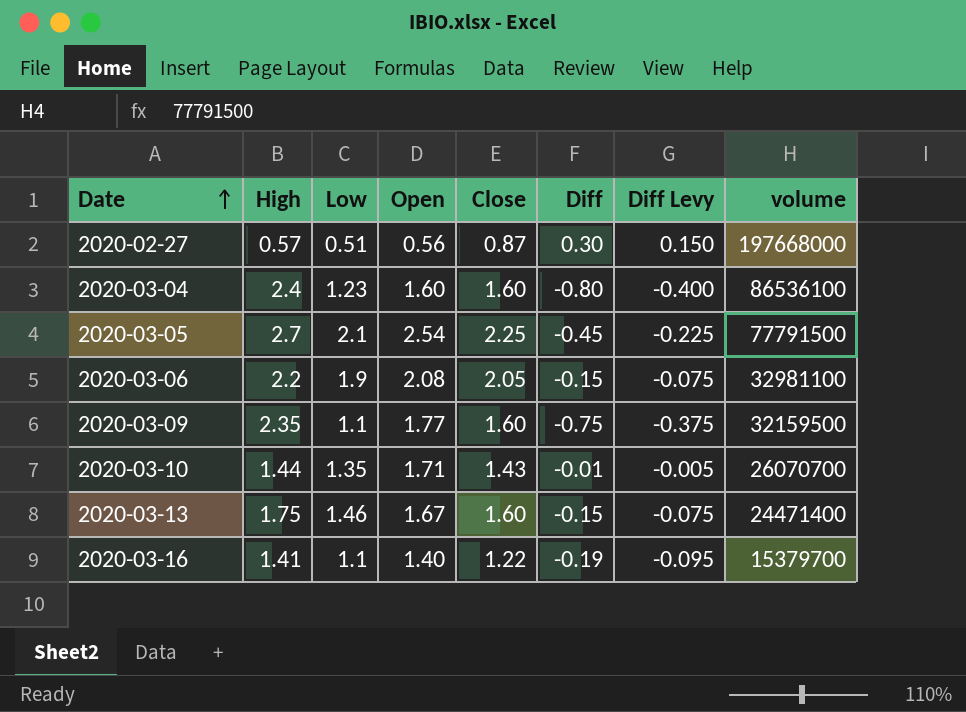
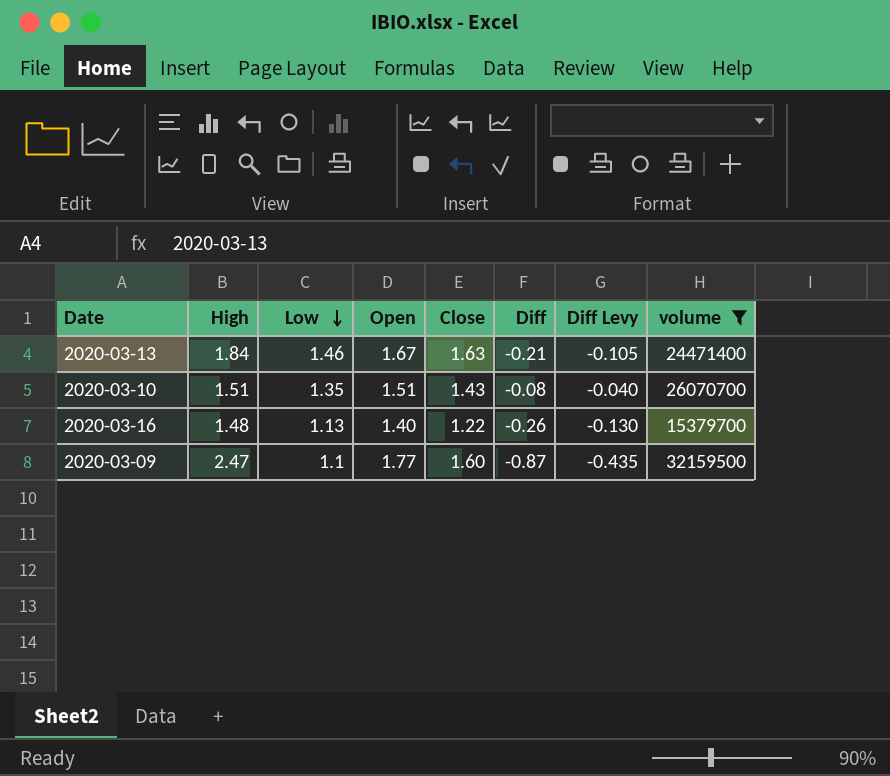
filter: none -> volume <= 32159500
row order: Date ascending -> Low descending
2020-03-13 | High: 1.75 -> 1.84
2020-03-13 | Close: 1.60 -> 1.63
2020-03-13 | Diff: -0.15 -> -0.21
2020-03-13 | Diff Levy: -0.075 -> -0.105
2020-03-10 | High: 1.44 -> 1.51
2020-03-10 | Open: 1.71 -> 1.51
2020-03-10 | Diff: -0.01 -> -0.08
2020-03-10 | Diff Levy: -0.005 -> -0.040
2020-03-16 | High: 1.41 -> 1.48
2020-03-16 | Low: 1.1 -> 1.13
2020-03-16 | Diff: -0.19 -> -0.26
2020-03-16 | Diff Levy: -0.095 -> -0.130
2020-03-09 | High: 2.35 -> 2.47
2020-03-09 | Diff: -0.75 -> -0.87
2020-03-09 | Diff Levy: -0.375 -> -0.435

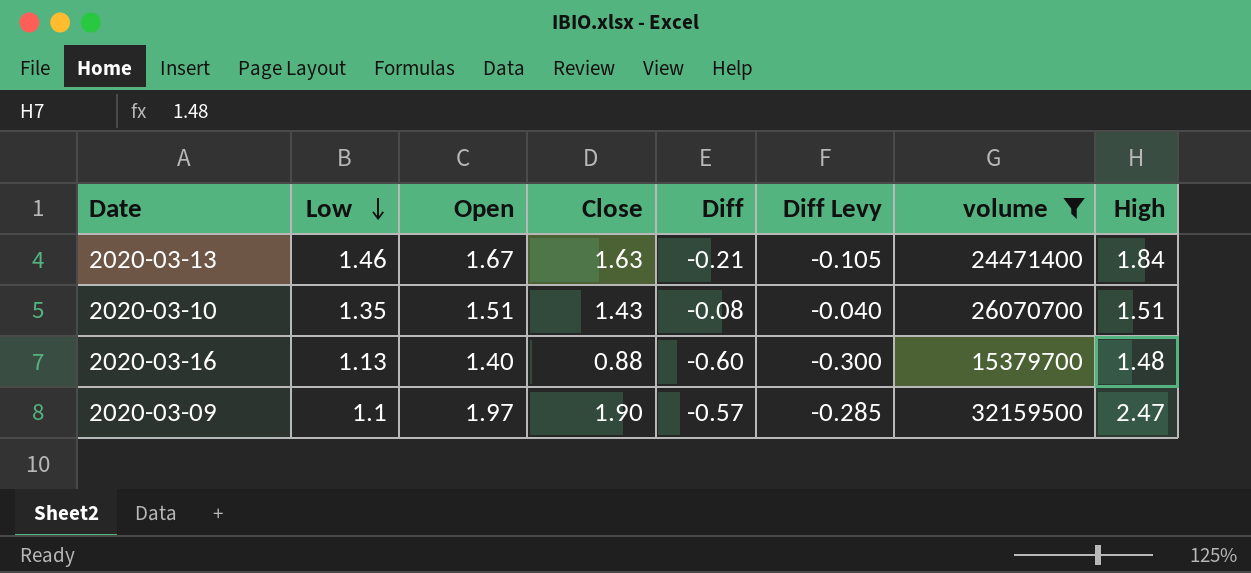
column High | position: 2 -> 8
2020-03-16 | Close: 1.22 -> 0.88
2020-03-16 | Diff: -0.26 -> -0.60
2020-03-16 | Diff Levy: -0.130 -> -0.300
2020-03-09 | Open: 1.77 -> 1.97
2020-03-09 | Close: 1.60 -> 1.90
2020-03-09 | Diff: -0.87 -> -0.57
2020-03-09 | Diff Levy: -0.435 -> -0.285

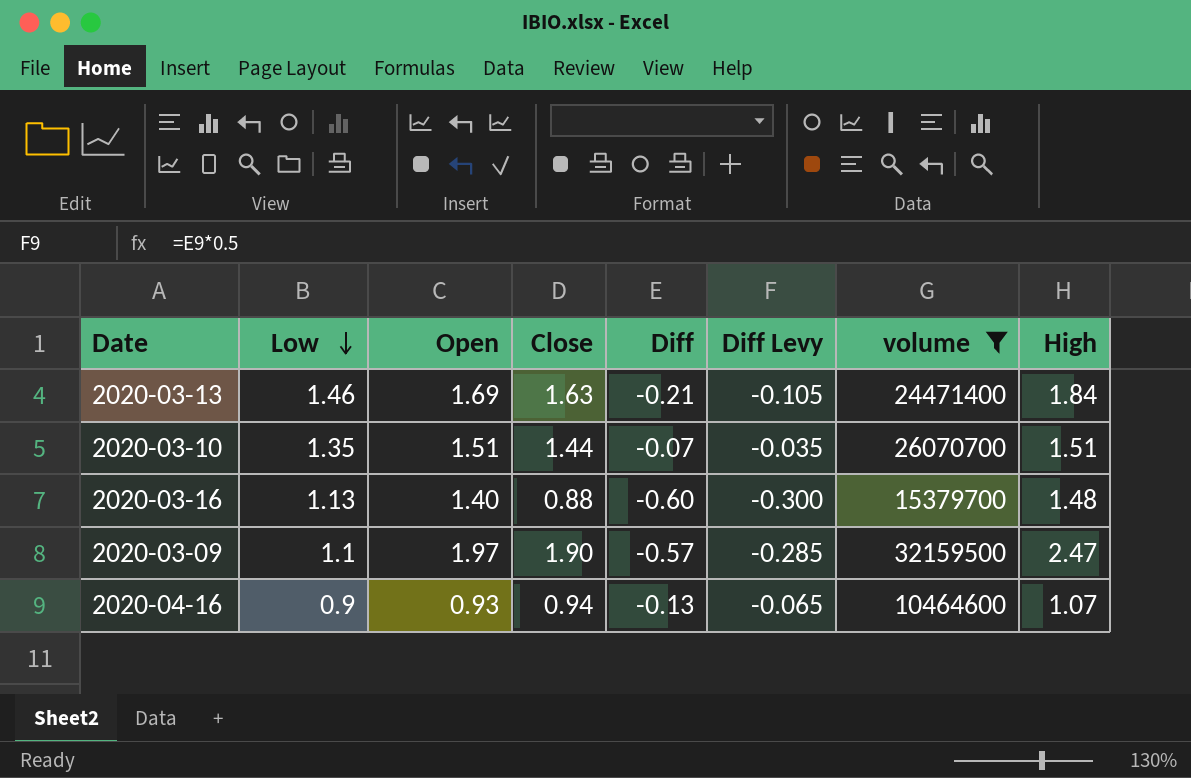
2020-03-13 | Open: 1.67 -> 1.69
2020-03-10 | Close: 1.43 -> 1.44
2020-03-10 | Diff: -0.08 -> -0.07
2020-03-10 | Diff Levy: -0.040 -> -0.035
row 2020-04-16: none -> 0.9 | 0.93 | 0.94 | -0.13 | -0.065 | 10464600 | 1.07

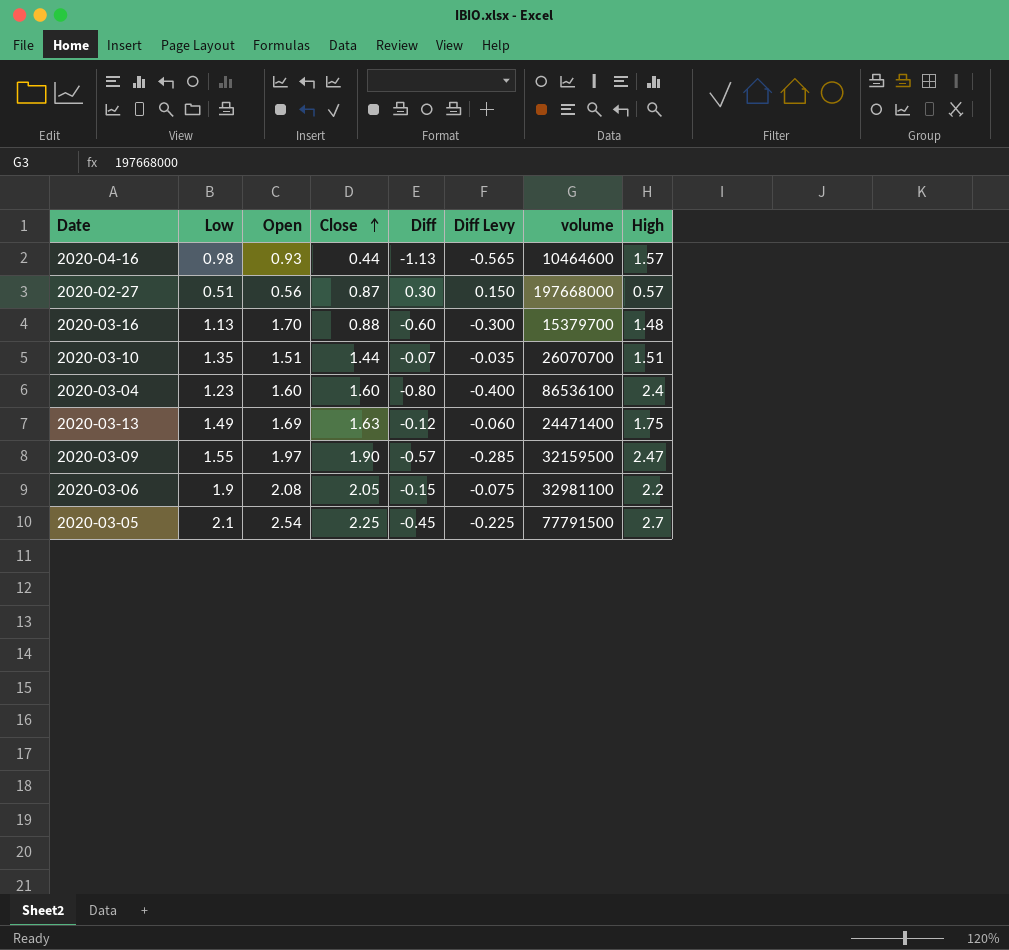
filter: volume <= 32159500 -> none
row order: Low descending -> Close ascending
2020-04-16 | Low: 0.9 -> 0.98
2020-04-16 | Close: 0.94 -> 0.44
2020-04-16 | Diff: -0.13 -> -1.13
2020-04-16 | Diff Levy: -0.065 -> -0.565
2020-04-16 | High: 1.07 -> 1.57
2020-03-16 | Open: 1.40 -> 1.70
2020-03-13 | Low: 1.46 -> 1.49
2020-03-13 | Diff: -0.21 -> -0.12
2020-03-13 | Diff Levy: -0.105 -> -0.060
2020-03-13 | High: 1.84 -> 1.75
2020-03-09 | Low: 1.1 -> 1.55

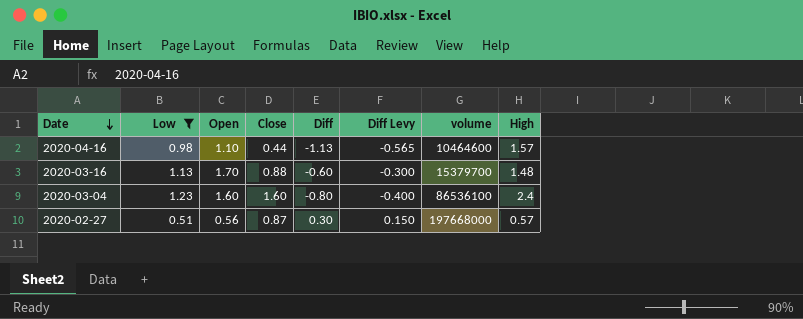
filter: none -> Low <= 1.23
row order: Close ascending -> Date descending
2020-04-16 | Open: 0.93 -> 1.10

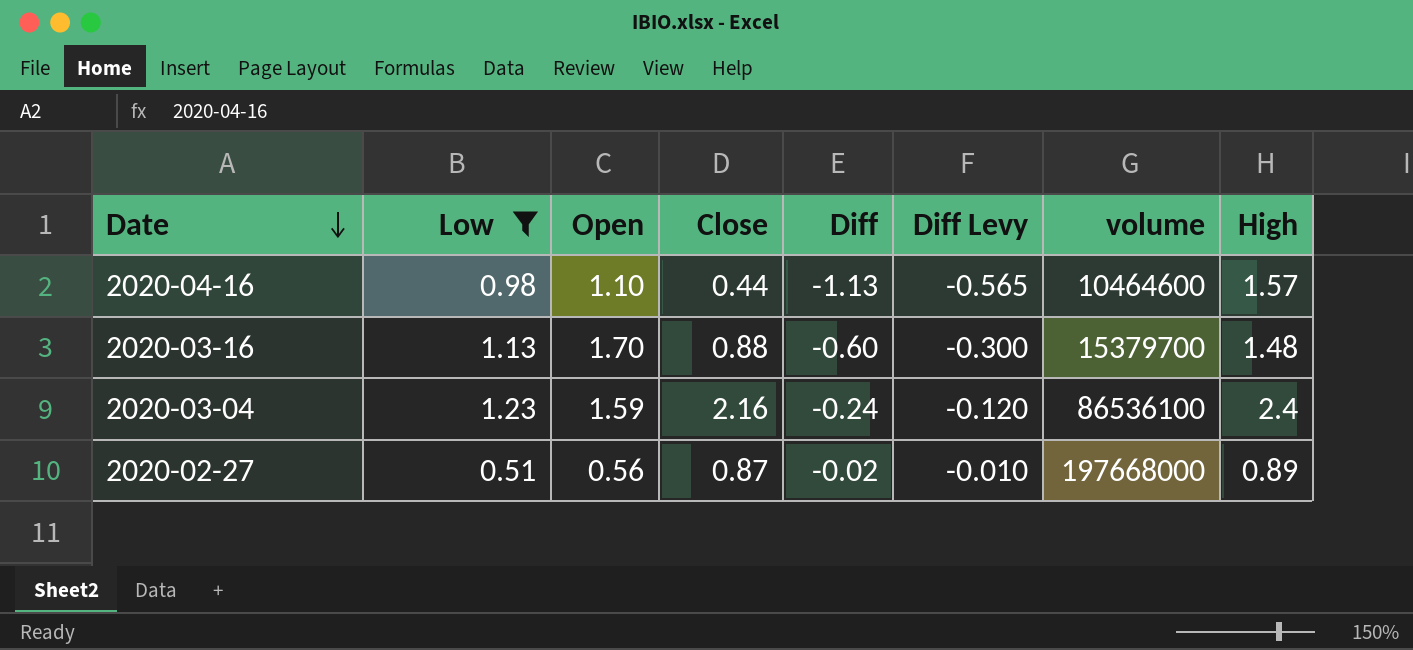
2020-03-04 | Open: 1.60 -> 1.59
2020-03-04 | Close: 1.60 -> 2.16
2020-03-04 | Diff: -0.80 -> -0.24
2020-03-04 | Diff Levy: -0.400 -> -0.120
2020-02-27 | Diff: 0.30 -> -0.02
2020-02-27 | Diff Levy: 0.150 -> -0.010
2020-02-27 | High: 0.57 -> 0.89

